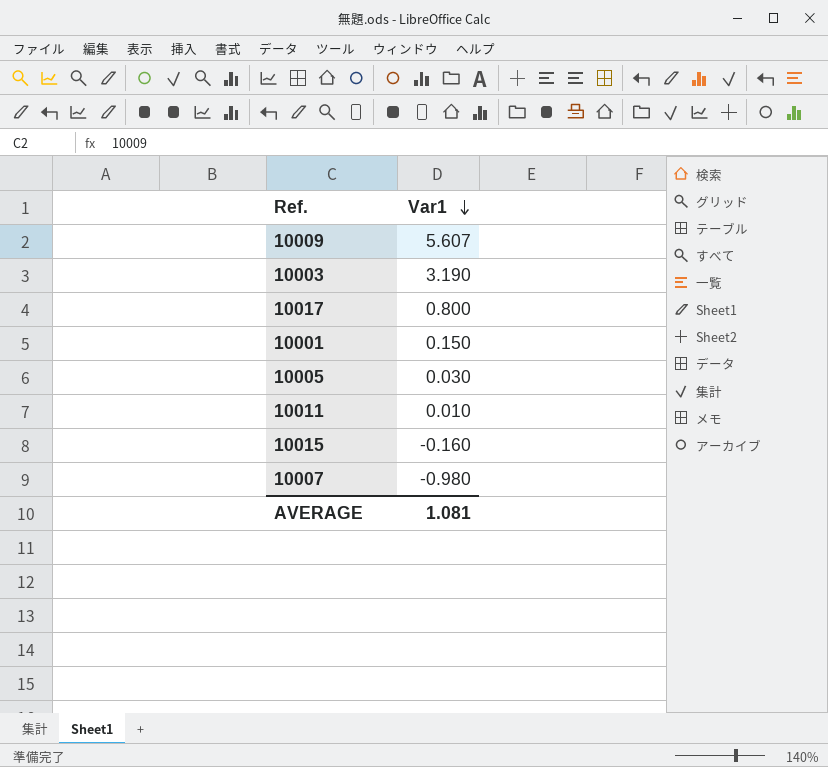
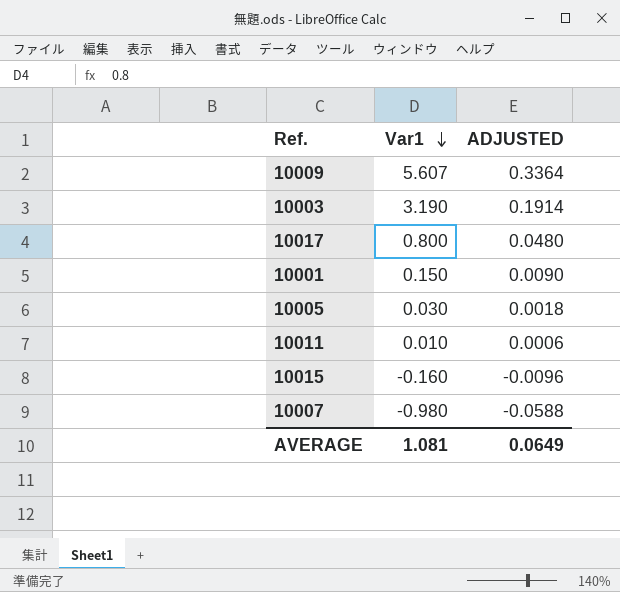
column ADJUSTED | formula: none -> [Var1] * 0.06

